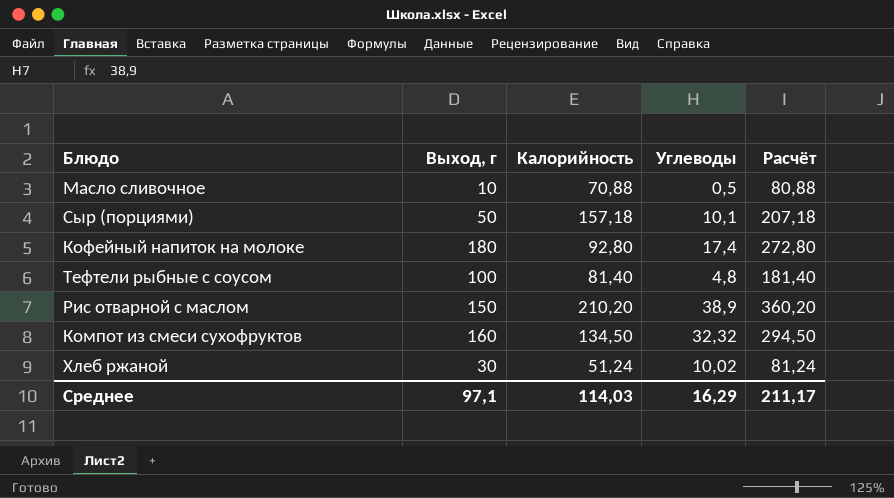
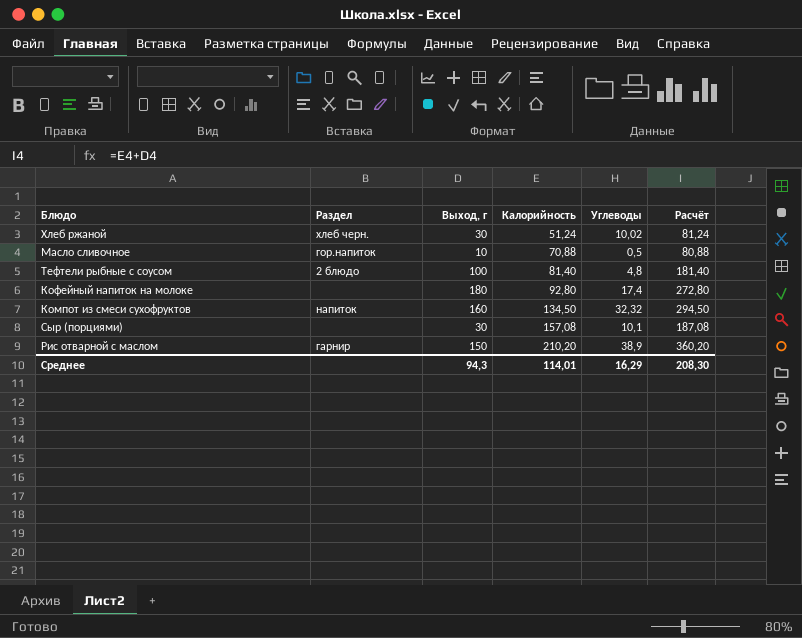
row order: none -> Калорийность ascending
column Раздел | position: none -> 2
Сыр (порциями) | Выход, г: 50 -> 30
Сыр (порциями) | Калорийность: 157,18 -> 157,08
Сыр (порциями) | Расчёт: 207,18 -> 187,08
Среднее | Выход, г: 97,1 -> 94,3
Среднее | Калорийность: 114,03 -> 114,01
Среднее | Расчёт: 211,17 -> 208,30

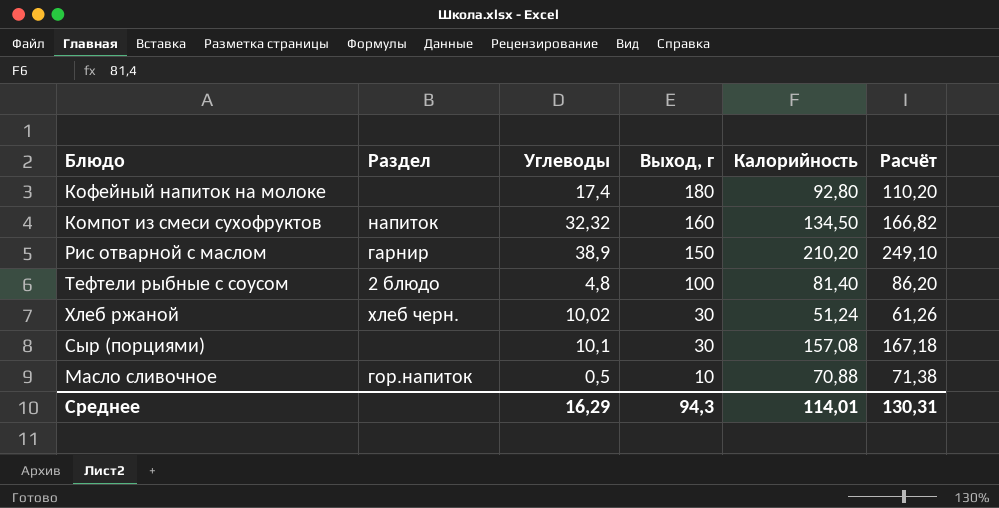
row order: Калорийность ascending -> Выход, г descending
column Углеводы | position: 5 -> 3
column Расчёт | formula: [Выход, г] + [Калорийность] -> [Углеводы] + [Калорийность]
Среднее | Расчёт: 208,30 -> 130,31

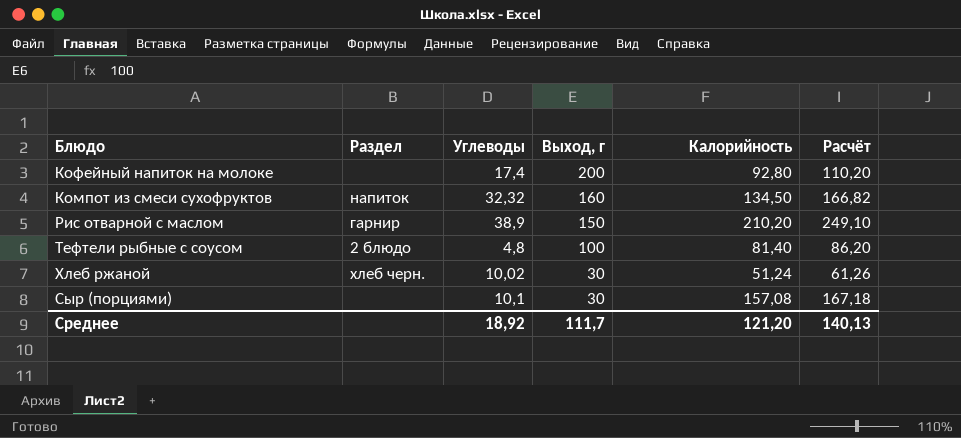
row Масло сливочное: гор.напиток | 0,5 | 10 | 70,88 | 71,38 -> none
Кофейный напиток на молоке | Выход, г: 180 -> 200
Среднее | Углеводы: 16,29 -> 18,92
Среднее | Выход, г: 94,3 -> 111,7
Среднее | Калорийность: 114,01 -> 121,20
Среднее | Расчёт: 130,31 -> 140,13

